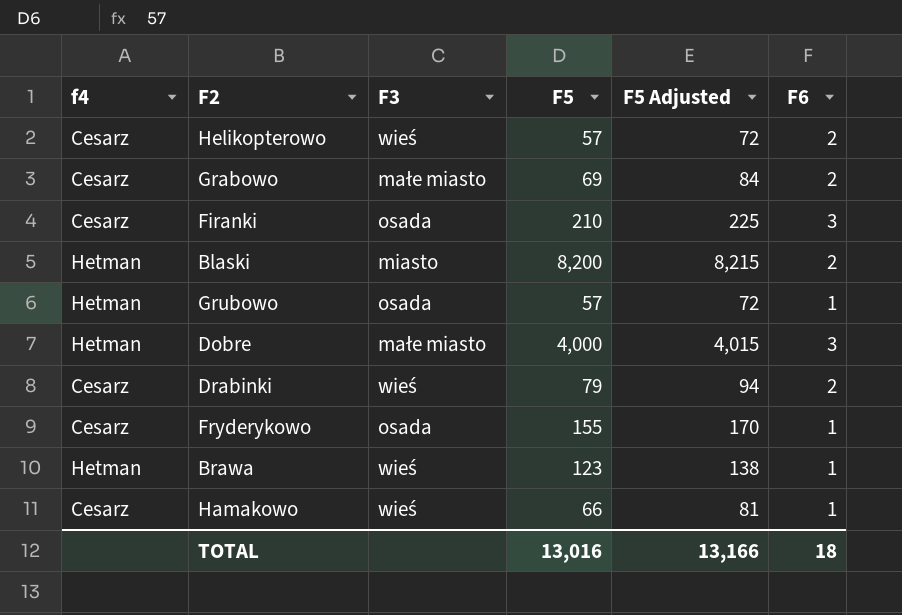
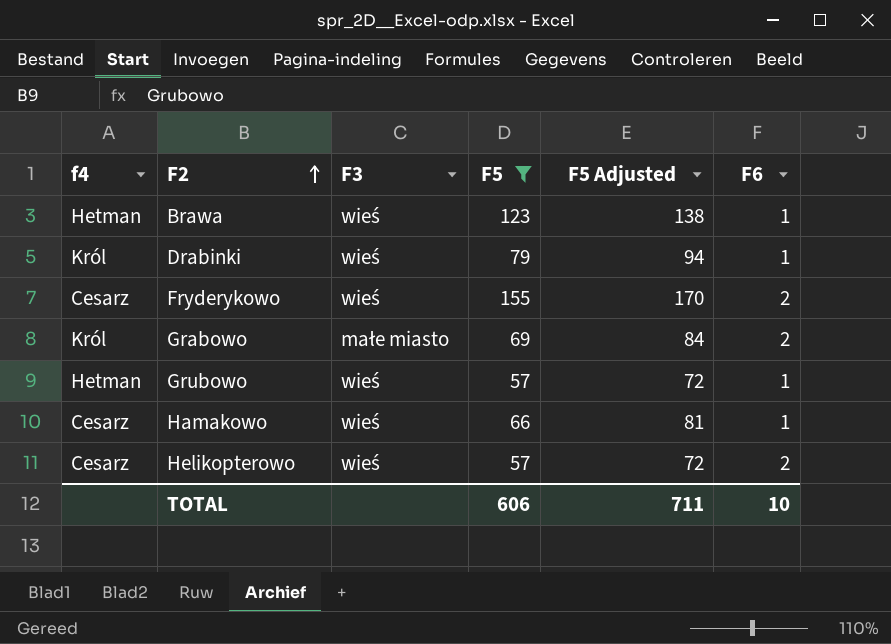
filter: none -> F5 <= 155
row order: none -> F2 ascending
Drabinki | f4: Cesarz -> Król
Drabinki | F6: 2 -> 1
Fryderykowo | F3: osada -> wieś
Fryderykowo | F6: 1 -> 2
Grabowo | f4: Cesarz -> Król
Grubowo | F3: osada -> wieś
TOTAL | F5: 13,016 -> 606
TOTAL | F5 Adjusted: 13,166 -> 711
TOTAL | F6: 18 -> 10

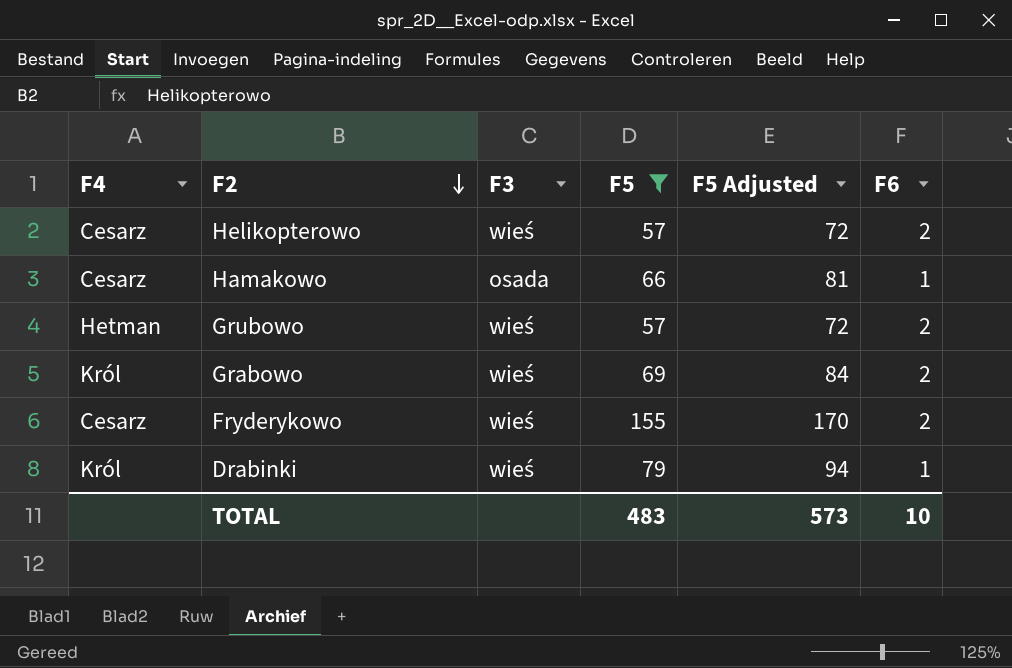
row order: F2 ascending -> F2 descending
column name: f4 -> F4
row Brawa: Hetman | wieś | 123 | 138 | 1 -> none
Hamakowo | F3: wieś -> osada
Grubowo | F6: 1 -> 2
Grabowo | F3: małe miasto -> wieś
TOTAL | F5: 606 -> 483
TOTAL | F5 Adjusted: 711 -> 573

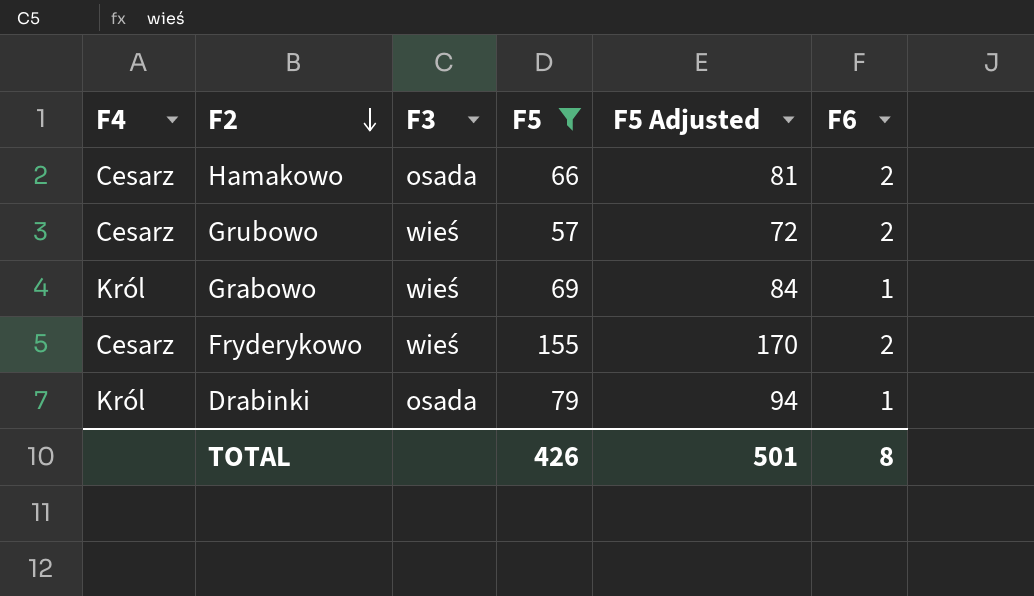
row Helikopterowo: Cesarz | wieś | 57 | 72 | 2 -> none
Hamakowo | F6: 1 -> 2
Grubowo | F4: Hetman -> Cesarz
Grabowo | F6: 2 -> 1
Drabinki | F3: wieś -> osada
TOTAL | F5: 483 -> 426
TOTAL | F5 Adjusted: 573 -> 501
TOTAL | F6: 10 -> 8

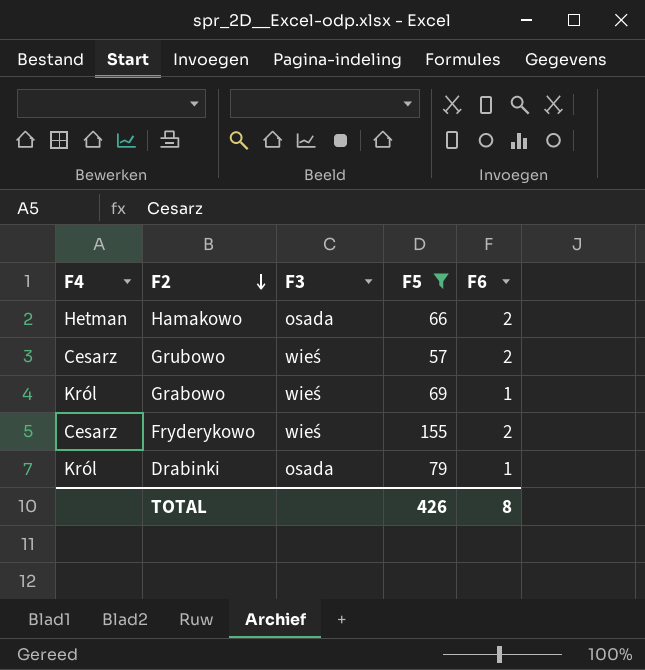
column F5 Adjusted | formula: [F5] + 15 -> none
Hamakowo | F4: Cesarz -> Hetman

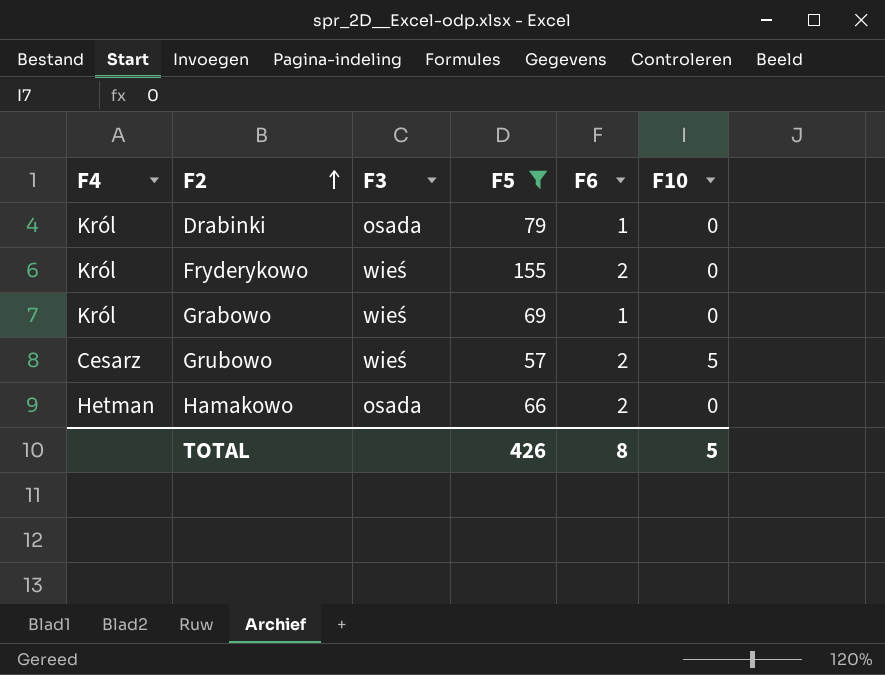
row order: F2 descending -> F2 ascending
column F10 | position: none -> 6
Fryderykowo | F4: Cesarz -> Król

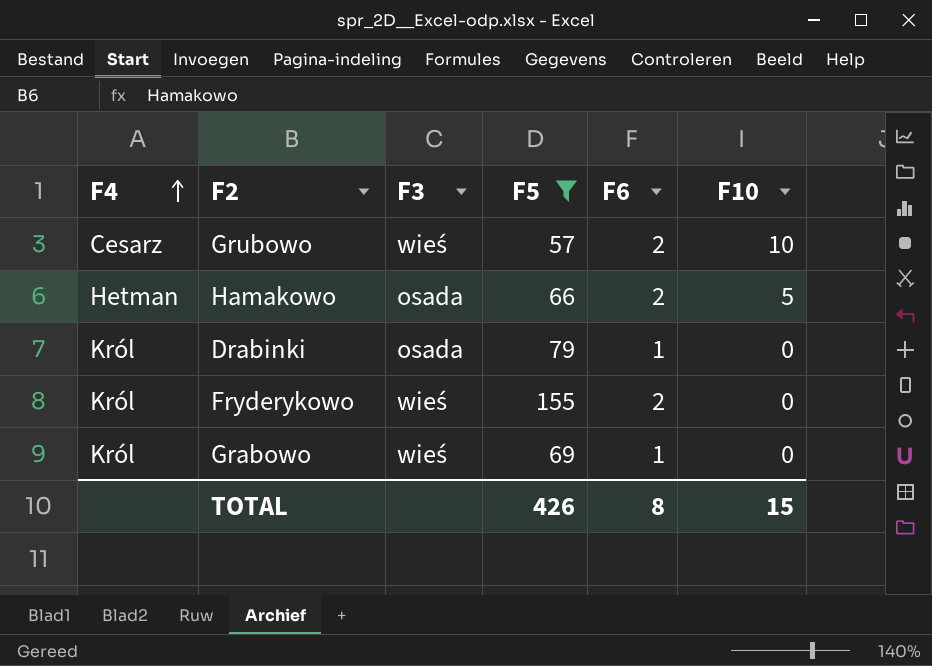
row order: F2 ascending -> F4 ascending
Grubowo | F10: 5 -> 10
Hamakowo | F10: 0 -> 5
TOTAL | F10: 5 -> 15

